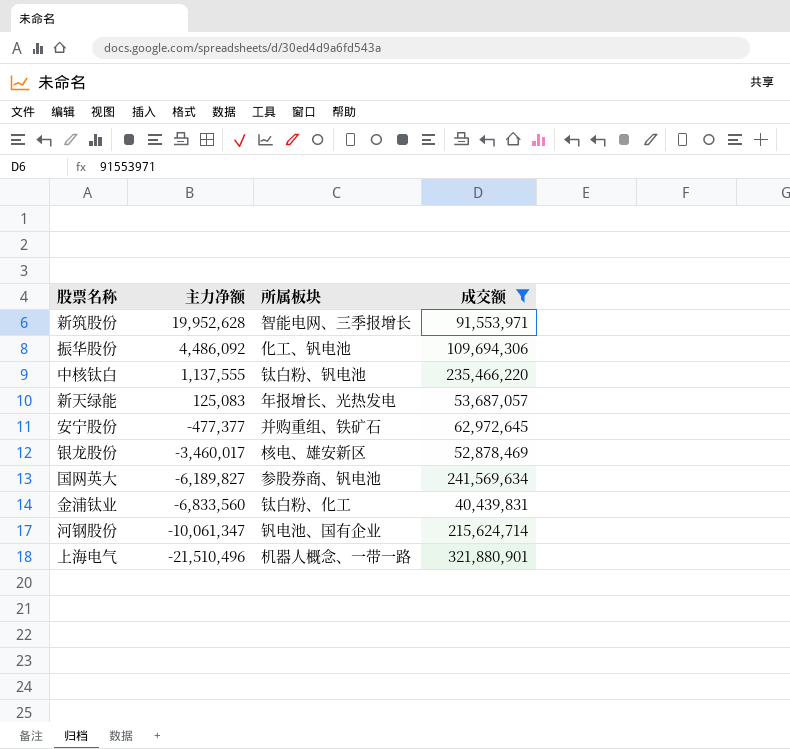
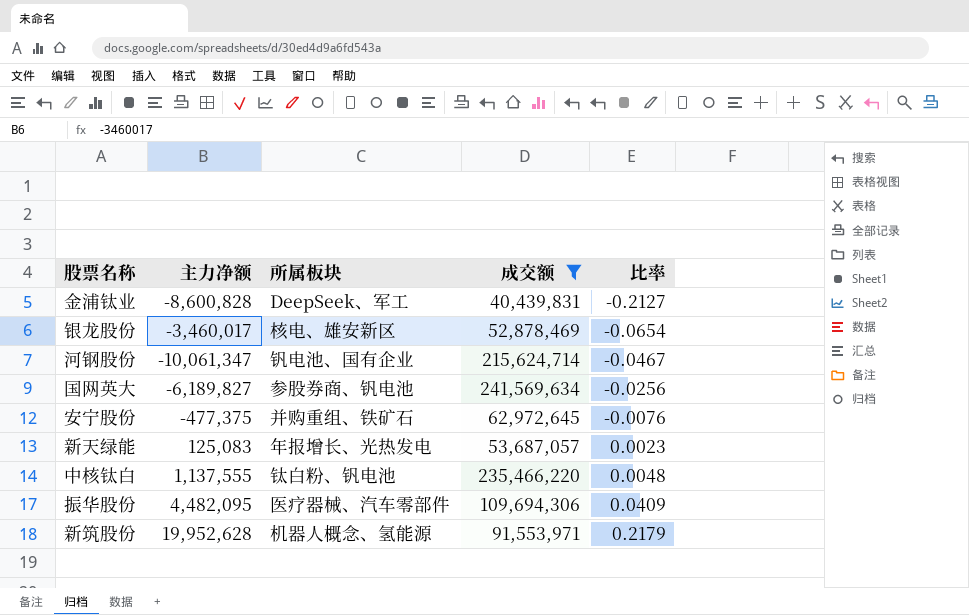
row order: 主力净额 descending -> 比率 ascending
column 比率 | formula: none -> [主力净额] / [成交额]
row 上海电气: -21,510,496 | 机器人概念、一带一路 | 321,880,901 -> none
金浦钛业 | 主力净额: -6,833,560 -> -8,600,828
金浦钛业 | 所属板块: 钛白粉、化工 -> DeepSeek、军工
安宁股份 | 主力净额: -477,377 -> -477,375
振华股份 | 主力净额: 4,486,092 -> 4,482,095
振华股份 | 所属板块: 化工、钒电池 -> 医疗器械、汽车零部件
新筑股份 | 所属板块: 智能电网、三季报增长 -> 机器人概念、氢能源

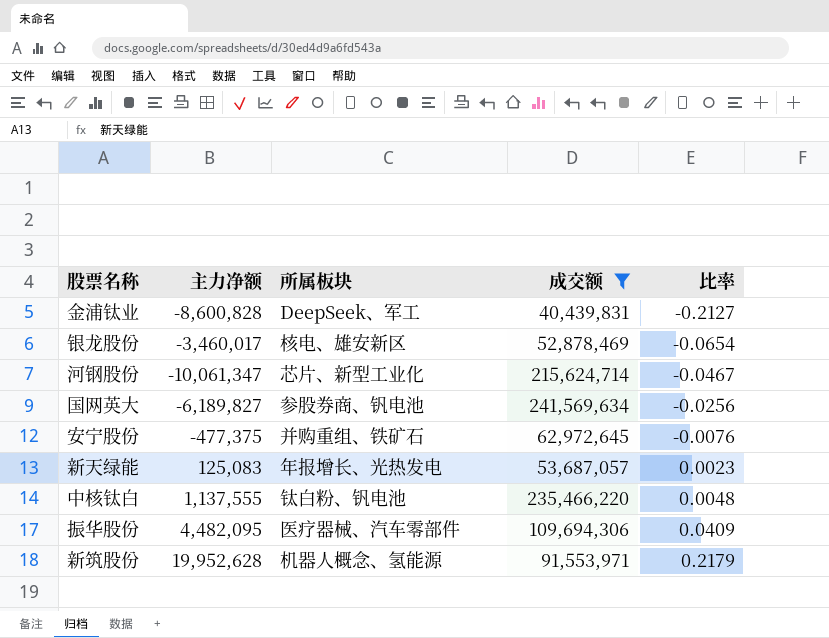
河钢股份 | 所属板块: 钒电池、国有企业 -> 芯片、新型工业化

